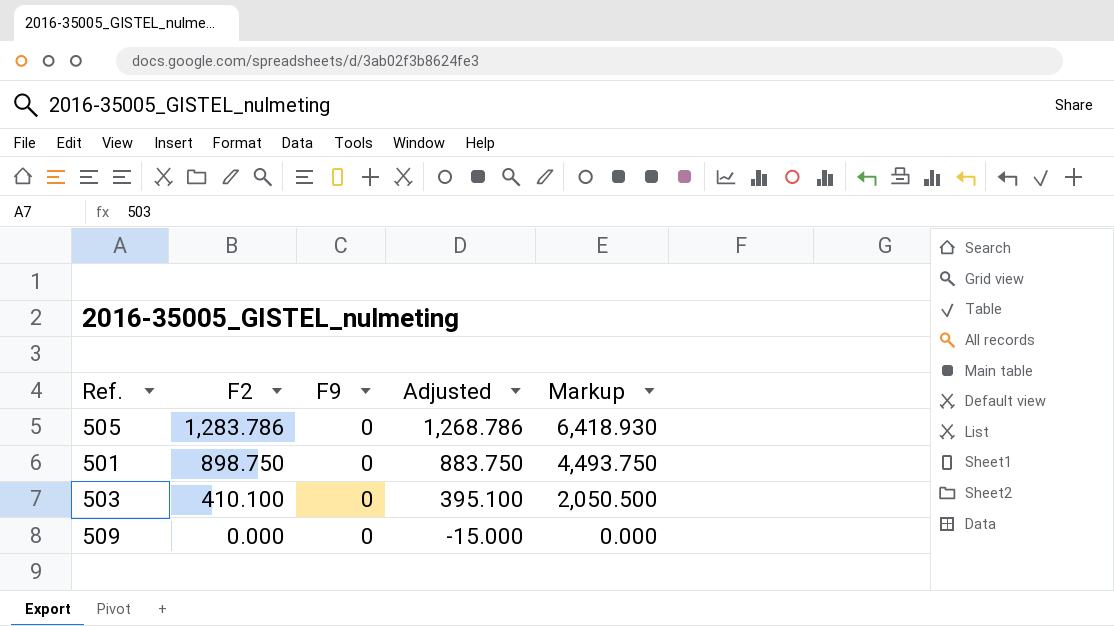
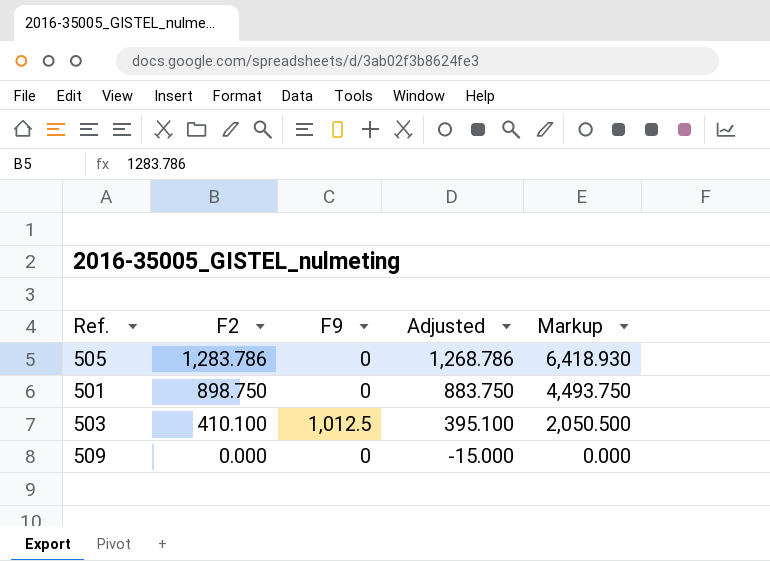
503 | F9: 0 -> 1,012.5

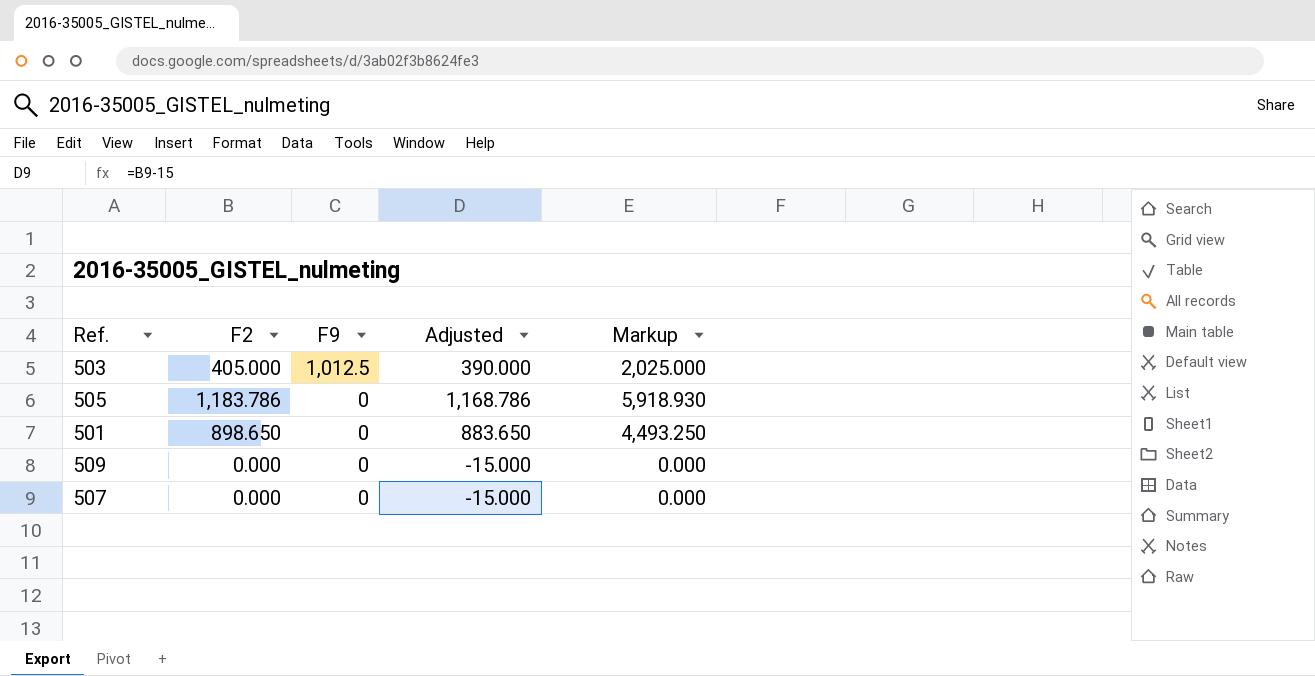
row order: F2 descending -> F9 descending
503 | F2: 410.100 -> 405.000
503 | Adjusted: 395.100 -> 390.000
503 | Markup: 2,050.500 -> 2,025.000
505 | F2: 1,283.786 -> 1,183.786
505 | Adjusted: 1,268.786 -> 1,168.786
505 | Markup: 6,418.930 -> 5,918.930
501 | F2: 898.750 -> 898.650
501 | Adjusted: 883.750 -> 883.650
501 | Markup: 4,493.750 -> 4,493.250
row 507: none -> 0.000 | 0 | -15.000 | 0.000

